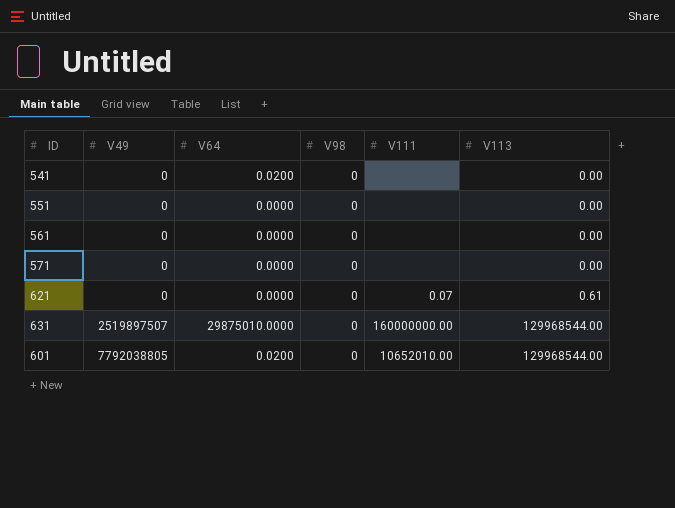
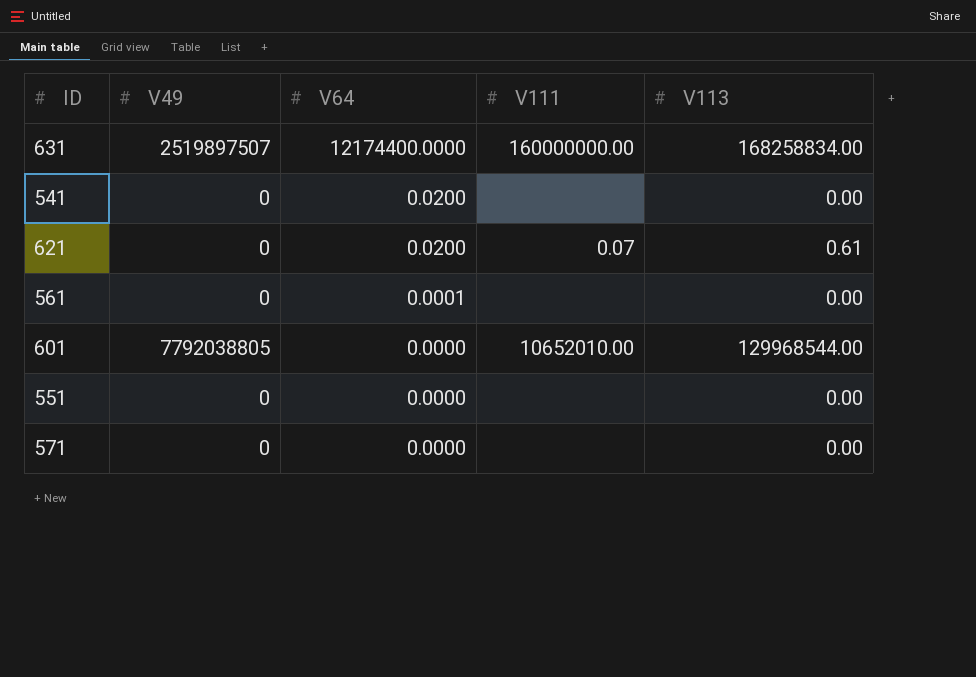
row order: V49 ascending -> V64 descending
column V98 | position: 4 -> none
631 | V64: 29875010.0000 -> 12174400.0000
631 | V113: 129968544.00 -> 168258834.00
621 | V64: 0.0000 -> 0.0200
561 | V64: 0.0000 -> 0.0001
601 | V64: 0.0200 -> 0.0000

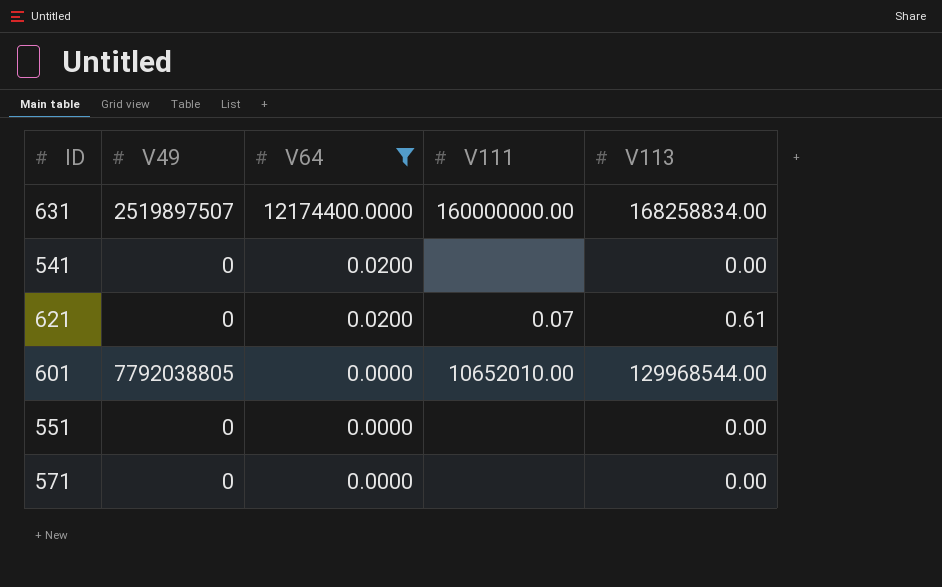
filter: none -> V64 != 0.0001

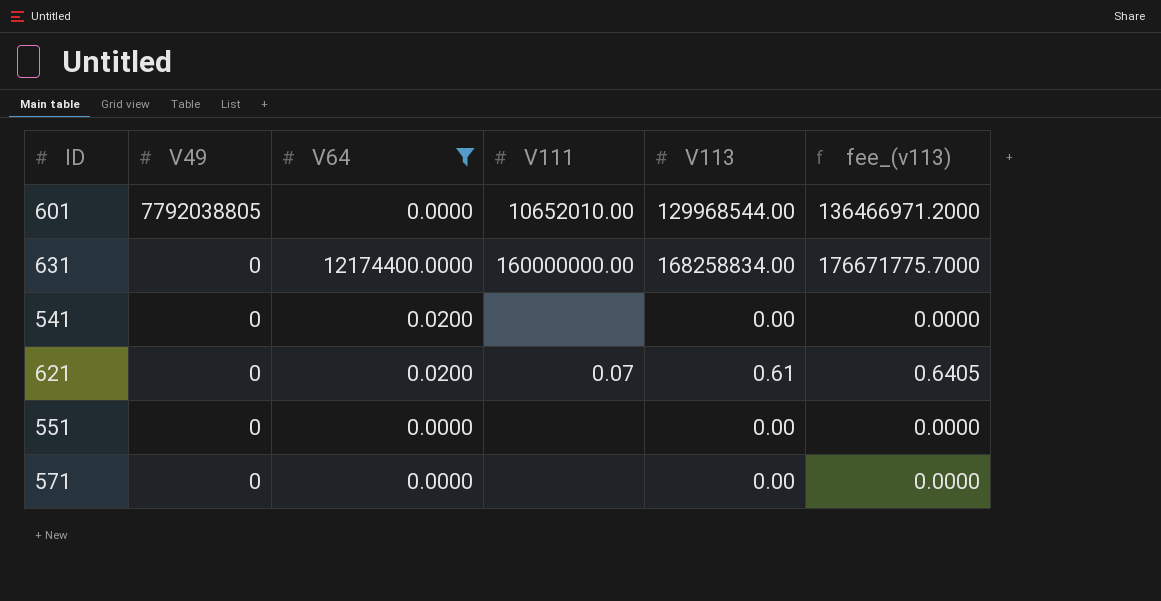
row order: V64 descending -> V49 descending
column fee_(v113) | formula: none -> [V113] * 1.05
631 | V49: 2519897507 -> 0

